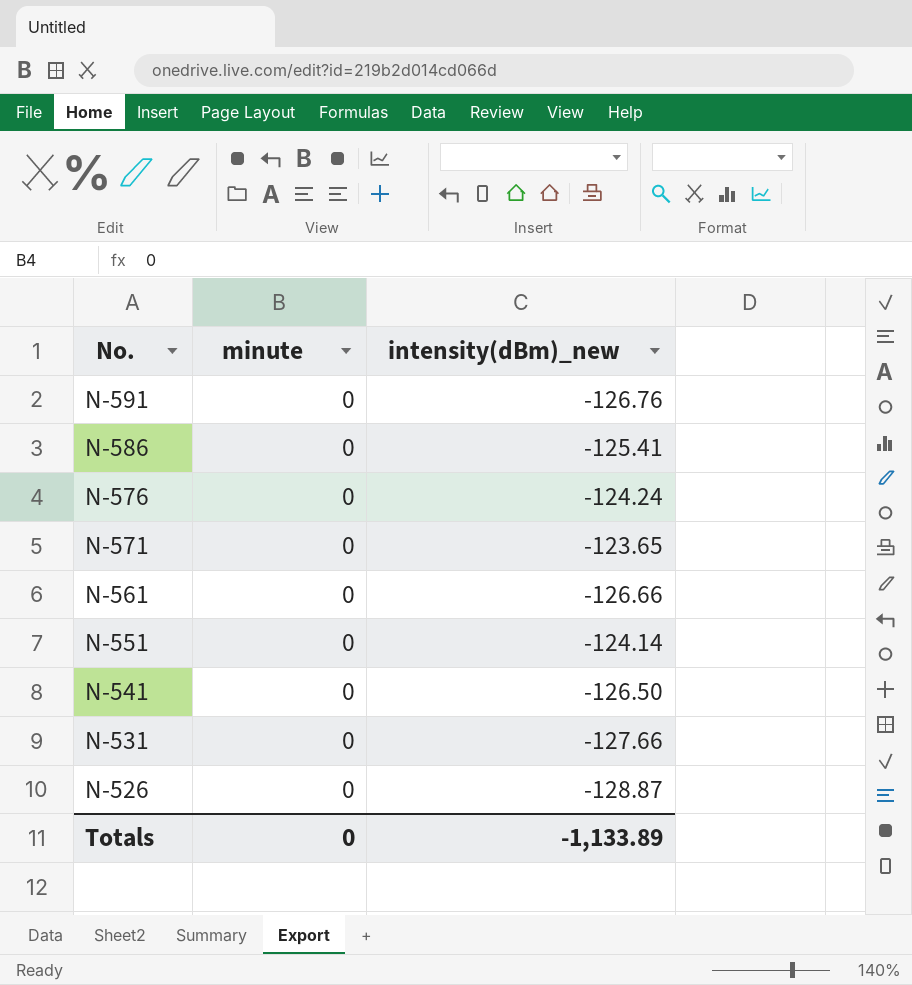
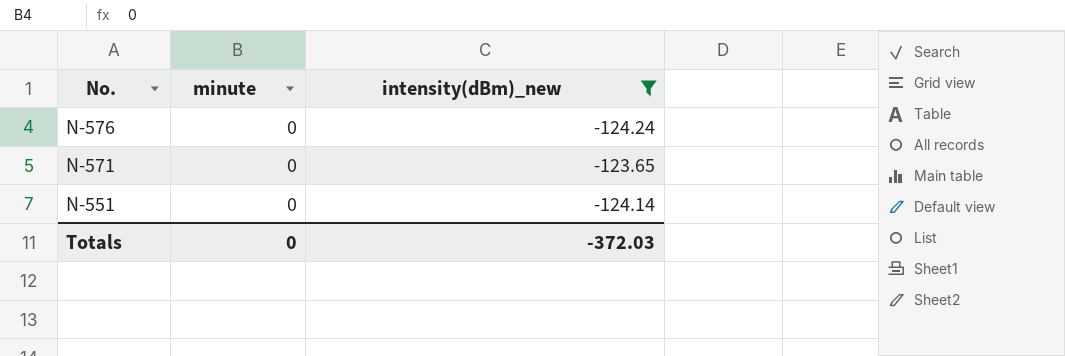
filter: none -> intensity(dBm)_new >= -124.24
Totals | intensity(dBm)_new: -1,133.89 -> -372.03

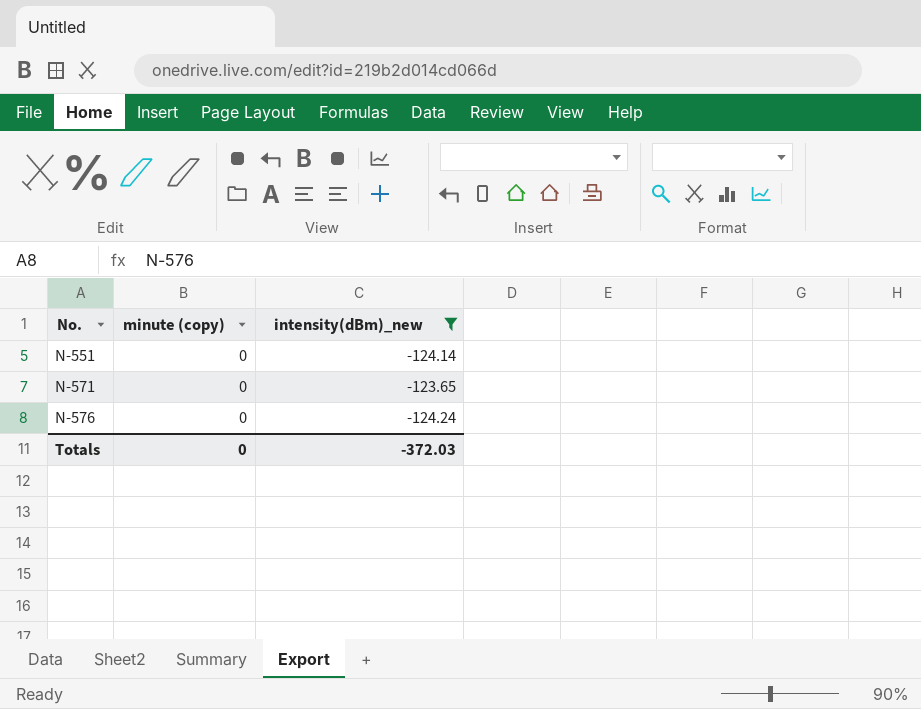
row order: No. descending -> No. ascending
column name: minute -> minute (copy)

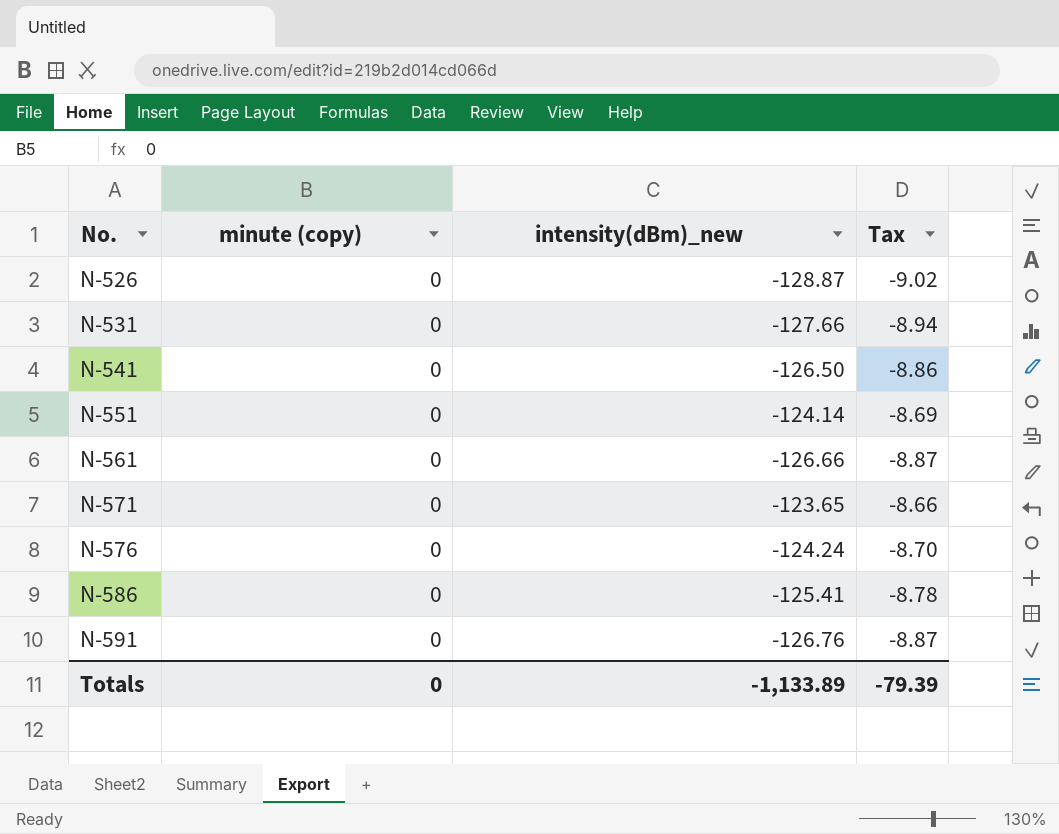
filter: intensity(dBm)_new >= -124.24 -> none
column Tax | formula: none -> [intensity(dBm)_new] * 0.07
Totals | intensity(dBm)_new: -372.03 -> -1,133.89

